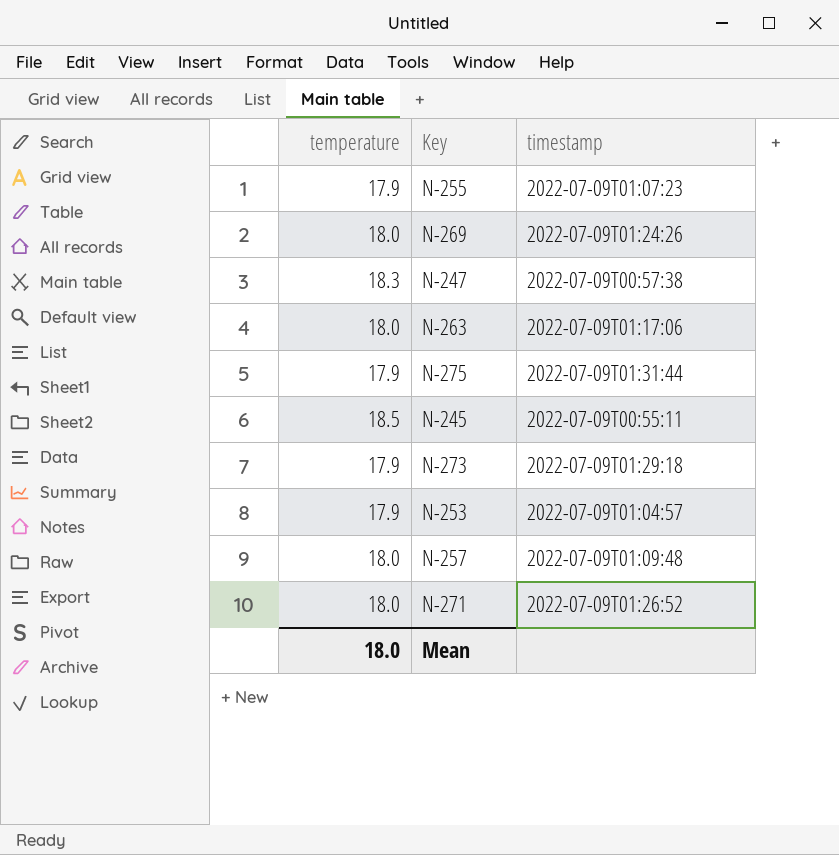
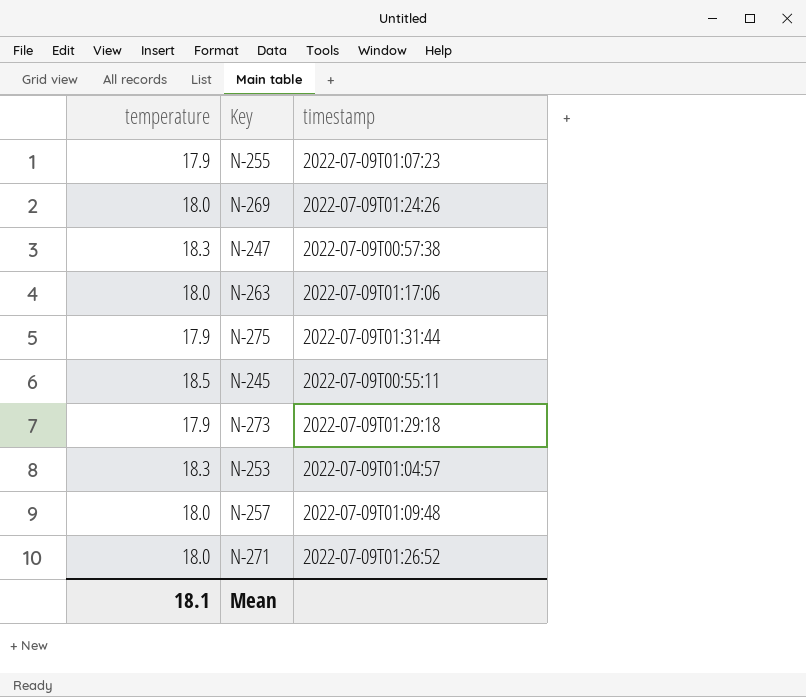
N-253 | temperature: 17.9 -> 18.3
Mean | temperature: 18.0 -> 18.1

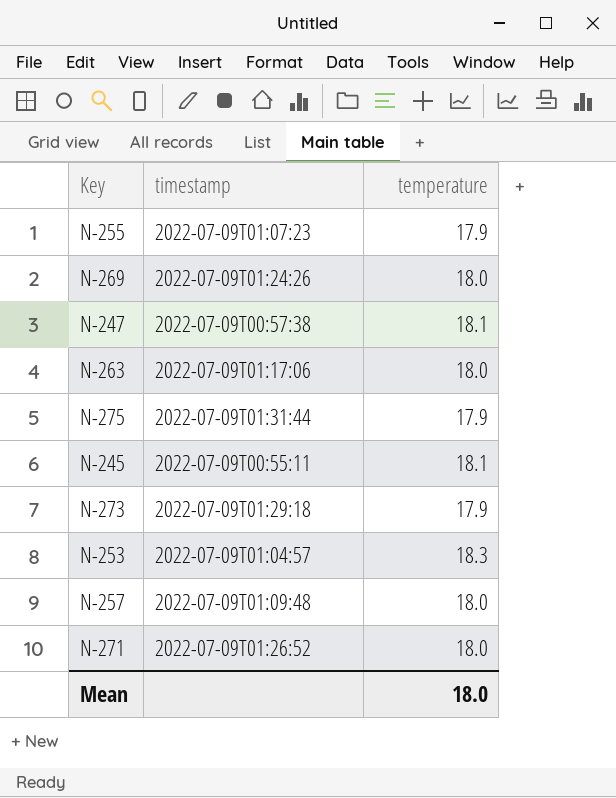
column temperature | position: 1 -> 3
N-247 | temperature: 18.3 -> 18.1
N-245 | temperature: 18.5 -> 18.1
Mean | temperature: 18.1 -> 18.0

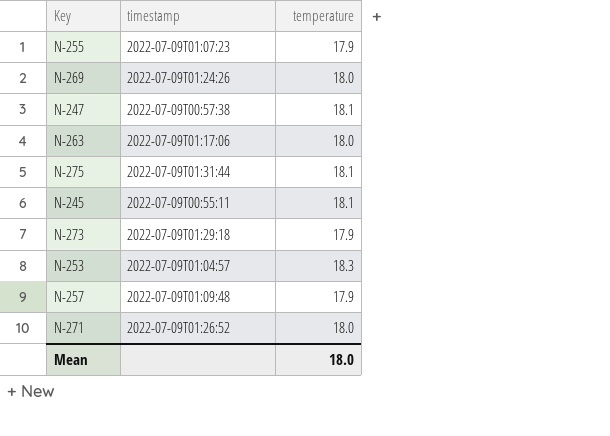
N-275 | temperature: 17.9 -> 18.1
N-257 | temperature: 18.0 -> 17.9

